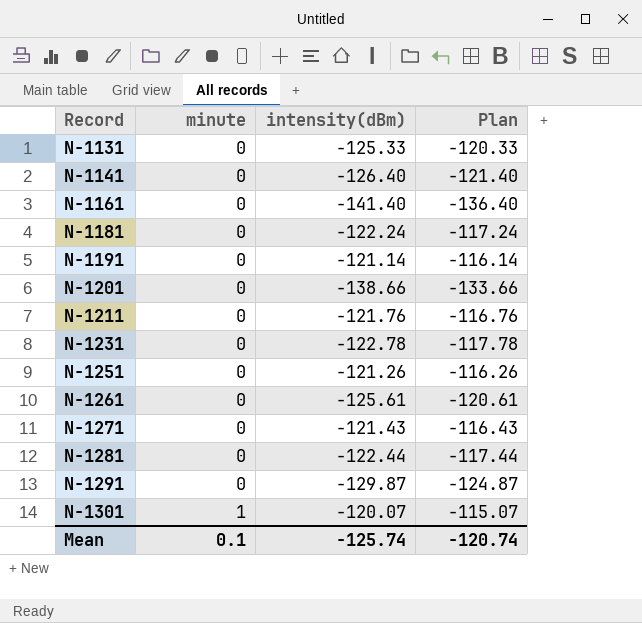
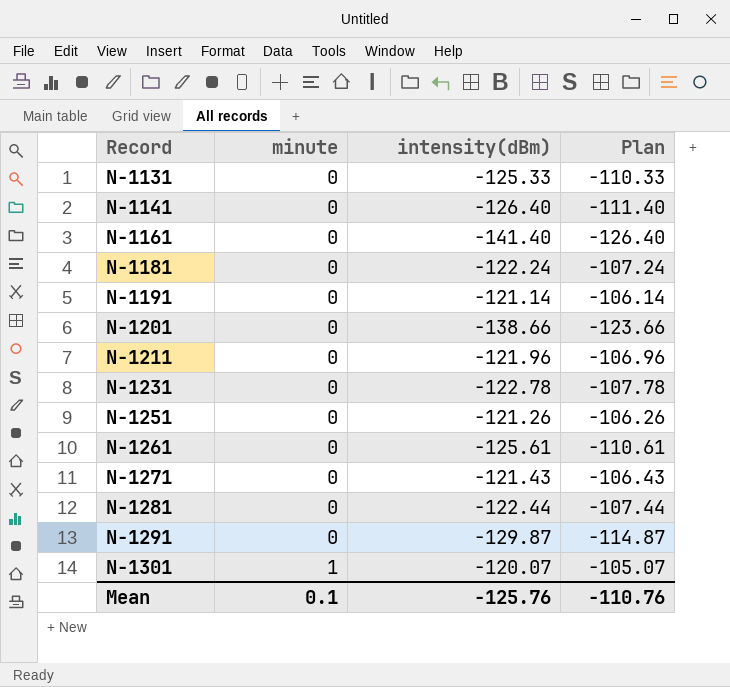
column Plan | formula: [intensity(dBm)] + 5 -> [intensity(dBm)] + 15
N-1211 | intensity(dBm): -121.76 -> -121.96
Mean | intensity(dBm): -125.74 -> -125.76
Mean | Plan: -120.74 -> -110.76

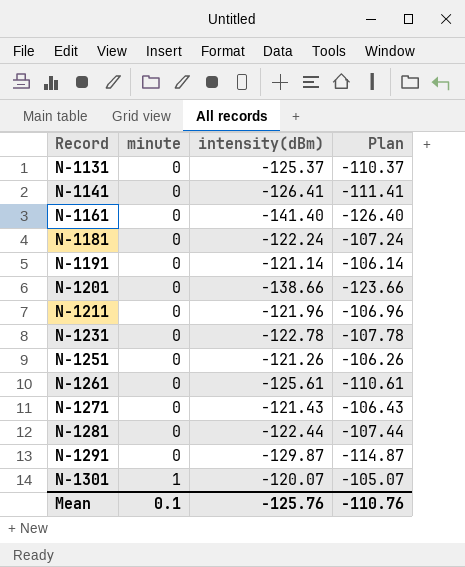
N-1131 | intensity(dBm): -125.33 -> -125.37
N-1131 | Plan: -110.33 -> -110.37
N-1141 | intensity(dBm): -126.40 -> -126.41
N-1141 | Plan: -111.40 -> -111.41

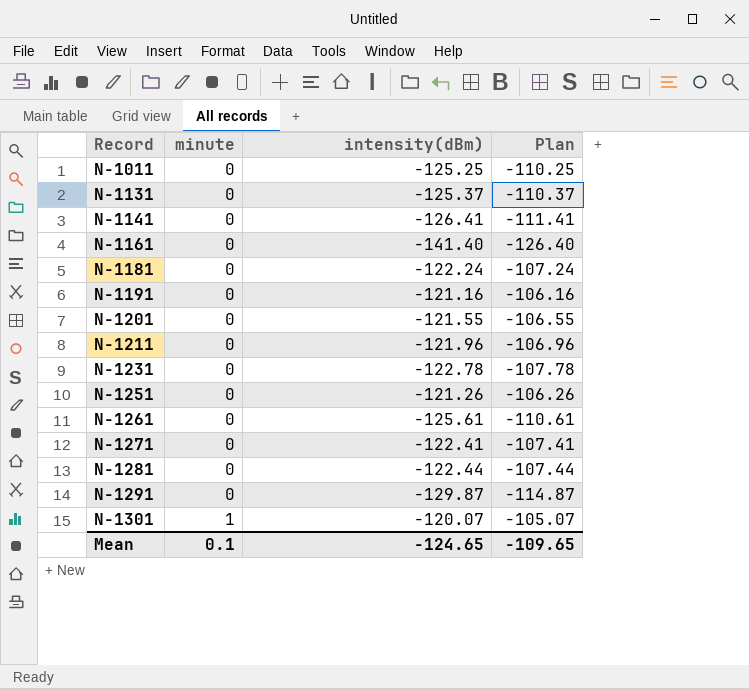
row N-1011: none -> 0 | -125.25 | -110.25
N-1191 | intensity(dBm): -121.14 -> -121.16
N-1191 | Plan: -106.14 -> -106.16
N-1201 | intensity(dBm): -138.66 -> -121.55
N-1201 | Plan: -123.66 -> -106.55
N-1271 | intensity(dBm): -121.43 -> -122.41
N-1271 | Plan: -106.43 -> -107.41
Mean | intensity(dBm): -125.76 -> -124.65
Mean | Plan: -110.76 -> -109.65

